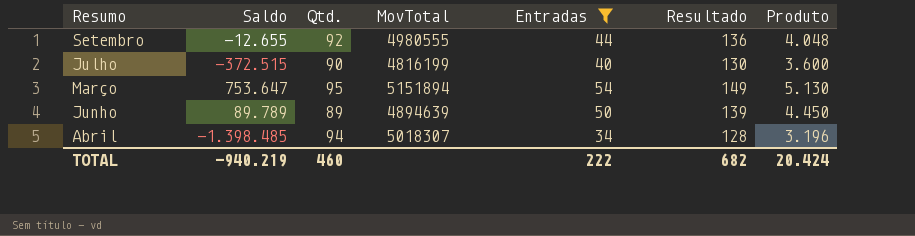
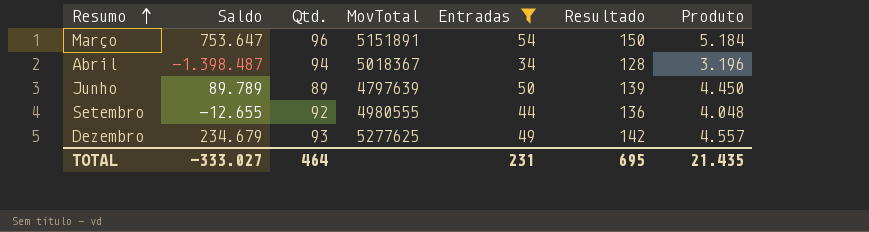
row order: none -> Resumo ascending
row Julho: -372.515 | 90 | 4816199 | 40 | 130 | 3.600 -> none
Março | Qtd.: 95 -> 96
Março | MovTotal: 5151894 -> 5151891
Março | Resultado: 149 -> 150
Março | Produto: 5.130 -> 5.184
Abril | Saldo: -1.398.485 -> -1.398.487
Abril | MovTotal: 5018307 -> 5018367
Junho | MovTotal: 4894639 -> 4797639
row Dezembro: none -> 234.679 | 93 | 5277625 | 49 | 142 | 4.557
TOTAL | Saldo: -940.219 -> -333.027
TOTAL | Qtd.: 460 -> 464
TOTAL | Entradas: 222 -> 231
TOTAL | Resultado: 682 -> 695
TOTAL | Produto: 20.424 -> 21.435

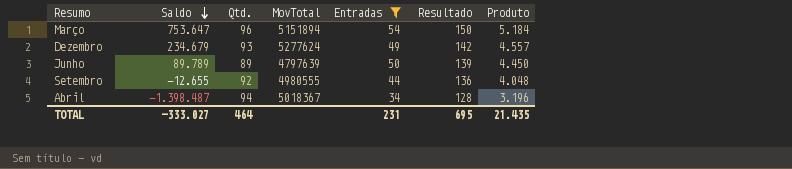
row order: Resumo ascending -> Saldo descending
Março | MovTotal: 5151891 -> 5151894
Dezembro | MovTotal: 5277625 -> 5277624

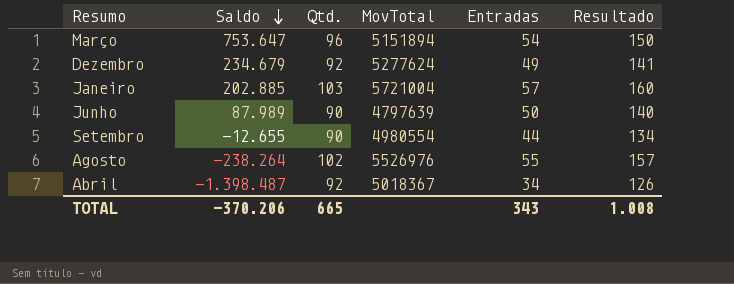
filter: Entradas <= 54 -> none
column Produto | formula: [Qtd.] * [Entradas] -> none
Dezembro | Qtd.: 93 -> 92
Dezembro | Resultado: 142 -> 141
Junho | Saldo: 89.789 -> 87.989
Junho | Qtd.: 89 -> 90
Junho | Resultado: 139 -> 140
Setembro | Qtd.: 92 -> 90
Setembro | MovTotal: 4980555 -> 4980554
Setembro | Resultado: 136 -> 134
Abril | Qtd.: 94 -> 92
Abril | Resultado: 128 -> 126
TOTAL | Saldo: -333.027 -> -370.206
TOTAL | Qtd.: 464 -> 665
TOTAL | Entradas: 231 -> 343
TOTAL | Resultado: 695 -> 1.008

